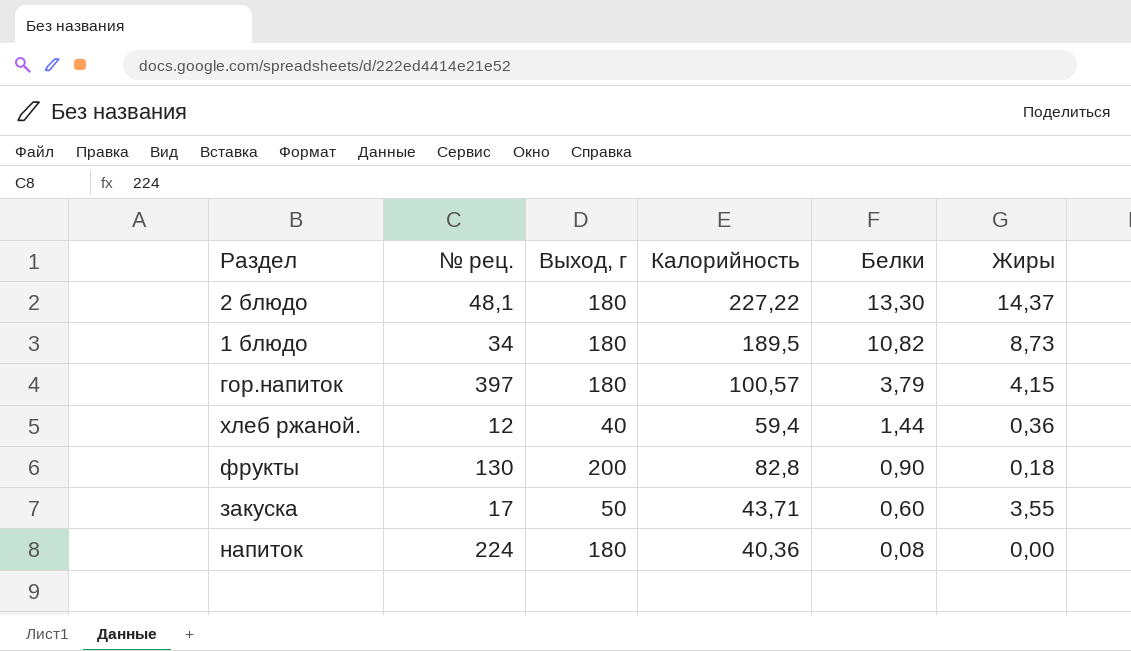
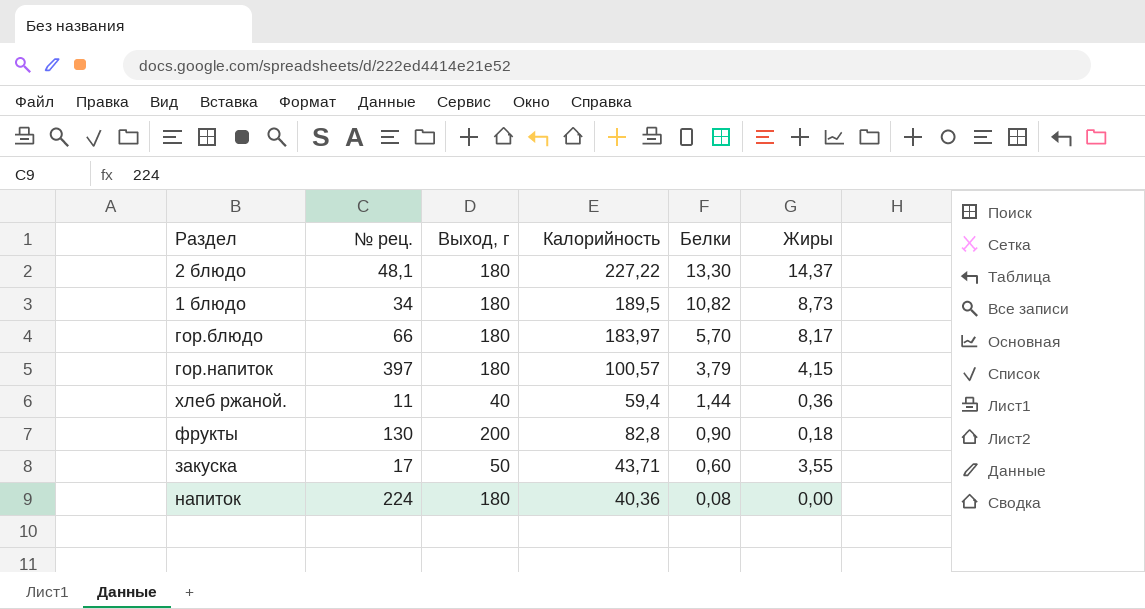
row гор.блюдо: none -> 66 | 180 | 183,97 | 5,70 | 8,17
хлеб ржаной. | № рец.: 12 -> 11

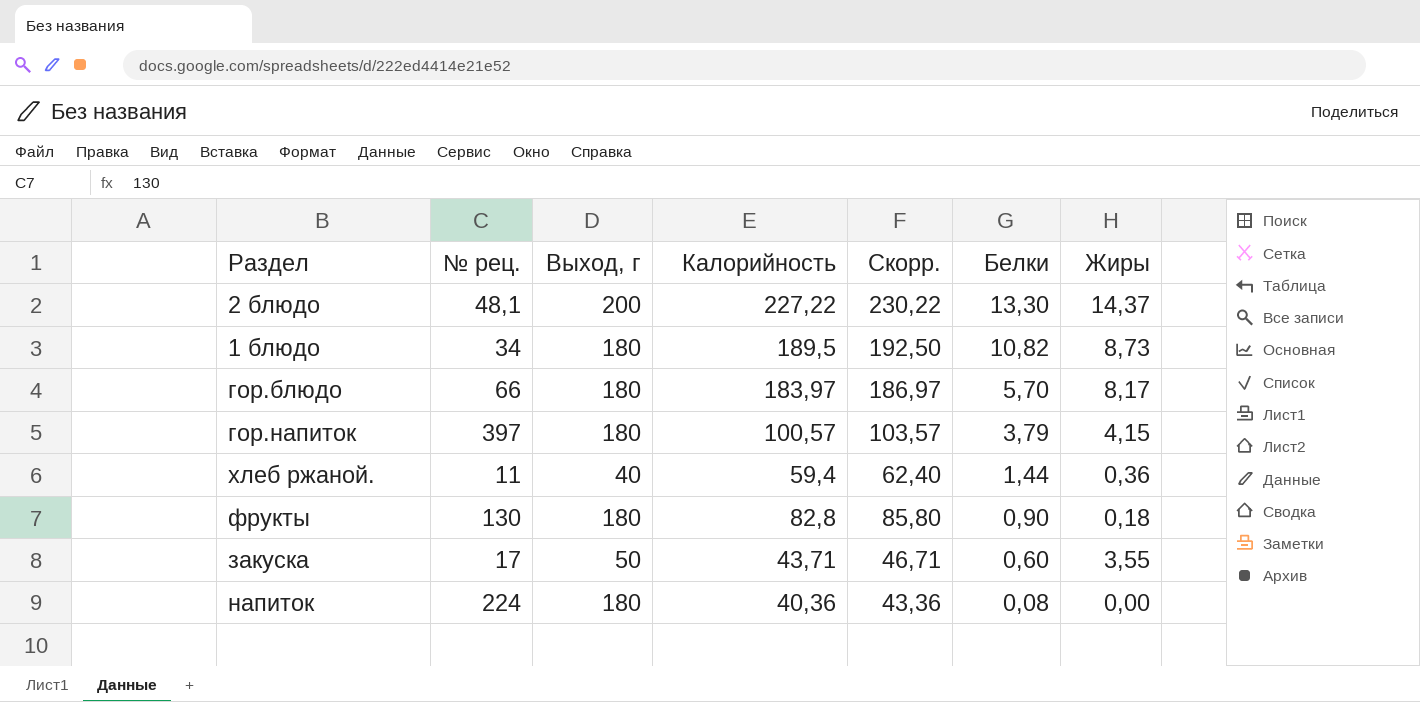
column Скорр. | formula: none -> [Калорийность] + 3
2 блюдо | Выход, г: 180 -> 200
фрукты | Выход, г: 200 -> 180

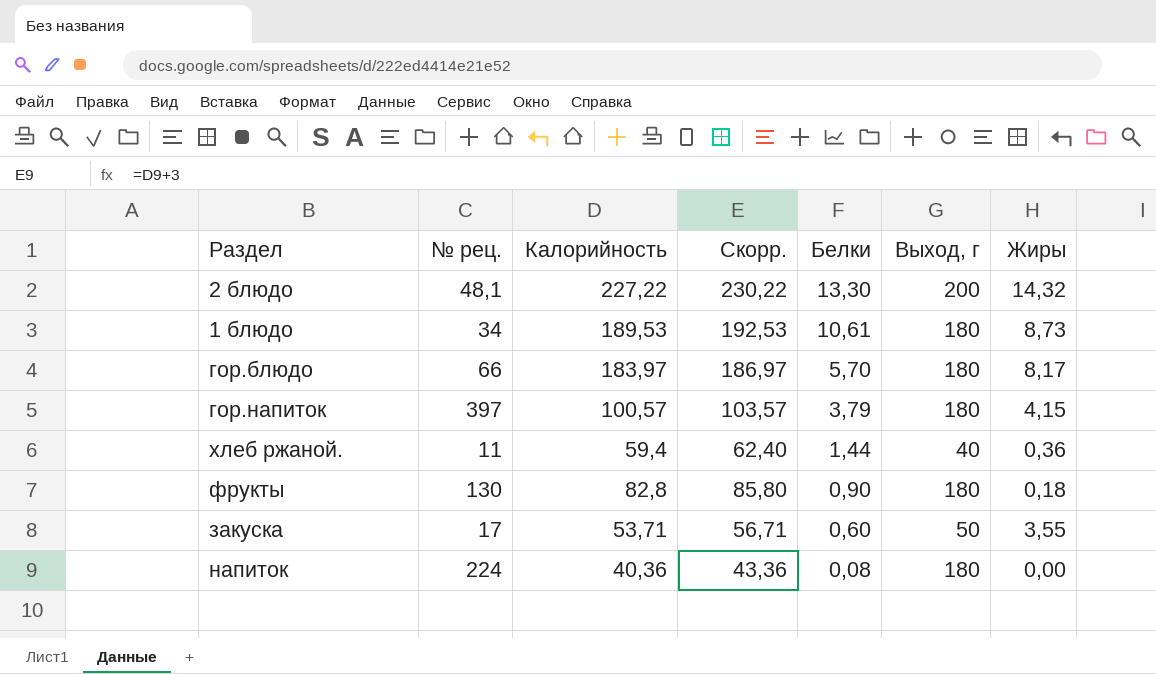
column Выход, г | position: 3 -> 6
2 блюдо | Жиры: 14,37 -> 14,32
1 блюдо | Калорийность: 189,5 -> 189,53
1 блюдо | Скорр.: 192,50 -> 192,53
1 блюдо | Белки: 10,82 -> 10,61
закуска | Калорийность: 43,71 -> 53,71
закуска | Скорр.: 46,71 -> 56,71

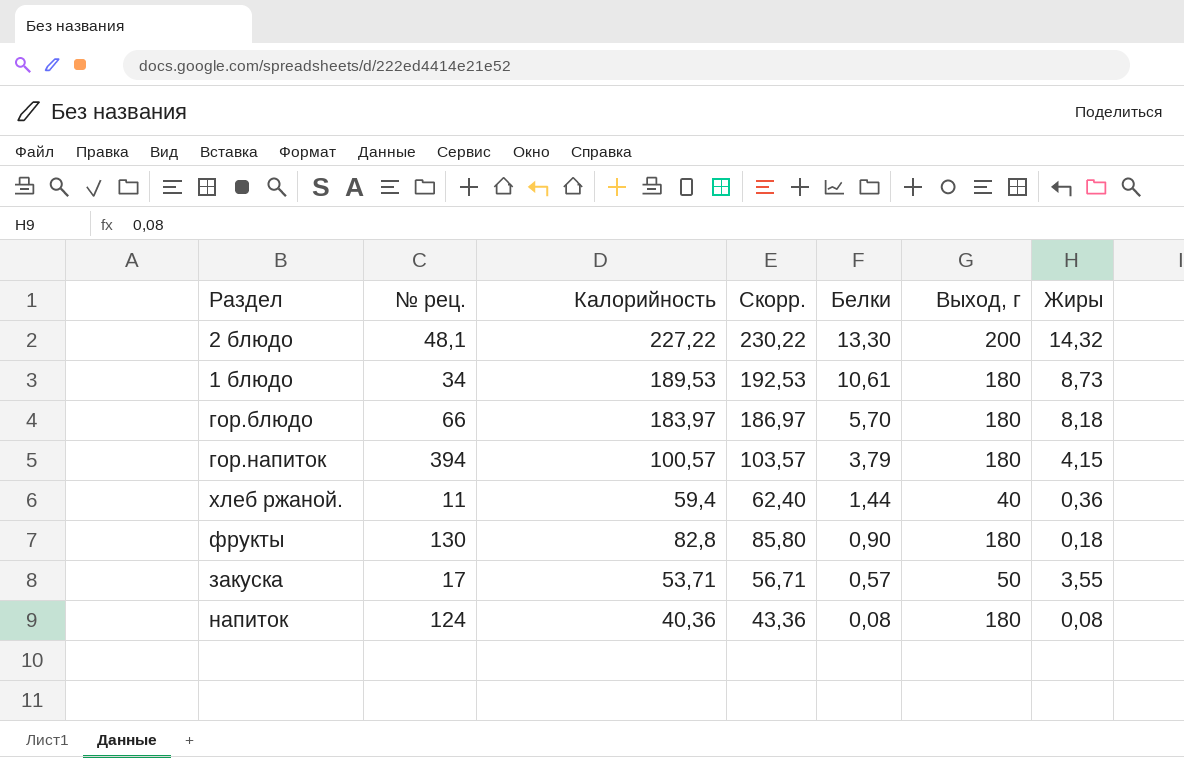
гор.блюдо | Жиры: 8,17 -> 8,18
гор.напиток | № рец.: 397 -> 394
закуска | Белки: 0,60 -> 0,57
напиток | № рец.: 224 -> 124
напиток | Жиры: 0,00 -> 0,08

